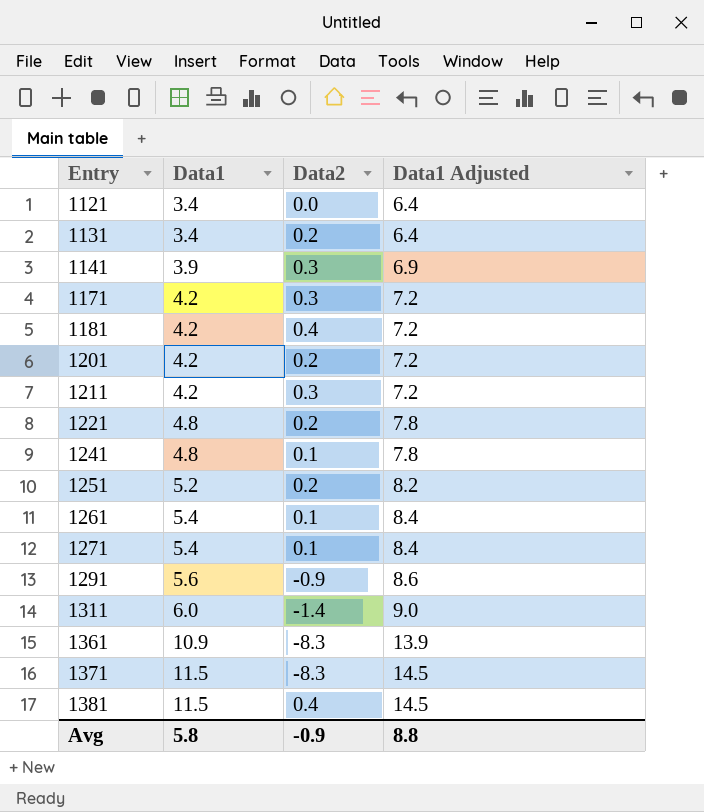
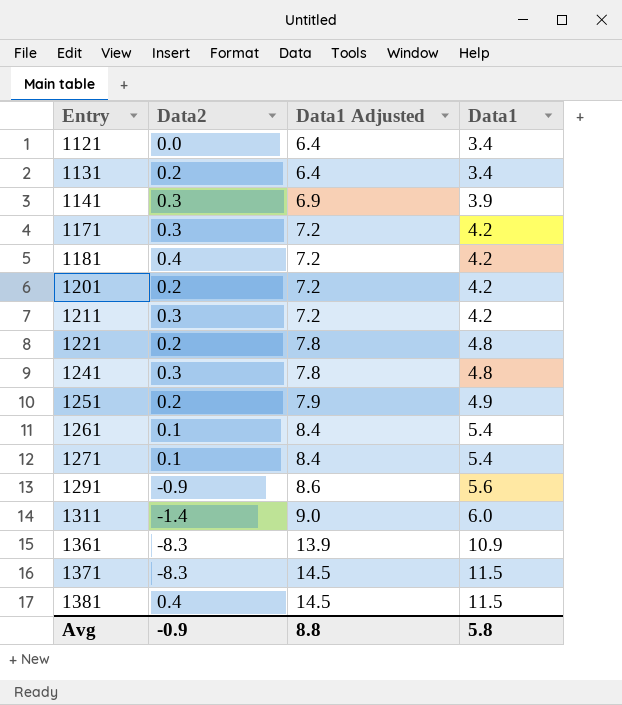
column Data1 | position: 2 -> 4
1241 | Data2: 0.1 -> 0.3
1251 | Data1 Adjusted: 8.2 -> 7.9
1251 | Data1: 5.2 -> 4.9

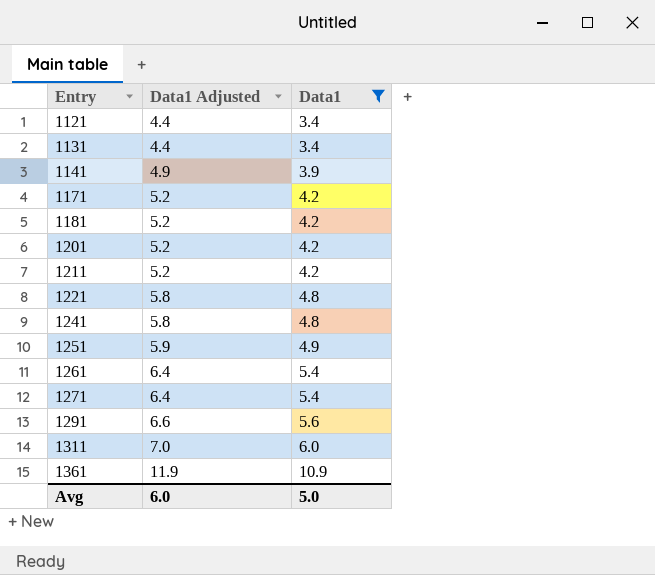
filter: none -> Data1 != 11.5
column Data2 | position: 2 -> none
column Data1 Adjusted | formula: [Data1] + 3 -> [Data1] + 1
Avg | Data1 Adjusted: 8.8 -> 6.0
Avg | Data1: 5.8 -> 5.0

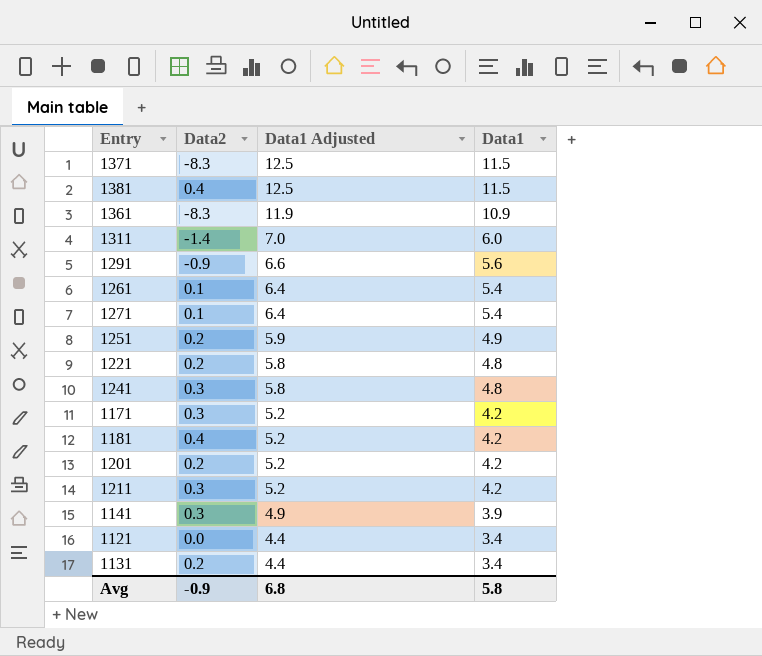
filter: Data1 != 11.5 -> none
row order: Entry ascending -> Data1 Adjusted descending
column Data2 | position: none -> 2
Avg | Data1 Adjusted: 6.0 -> 6.8
Avg | Data1: 5.0 -> 5.8

